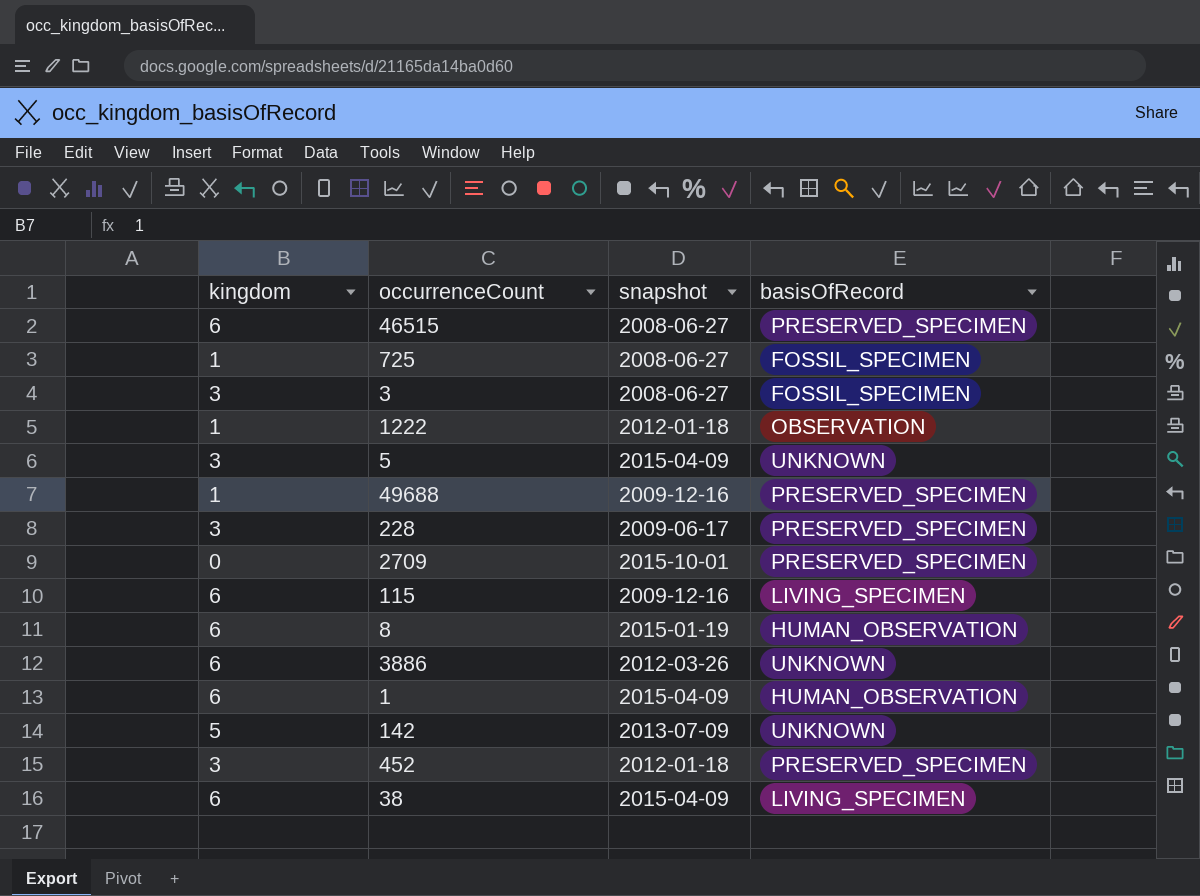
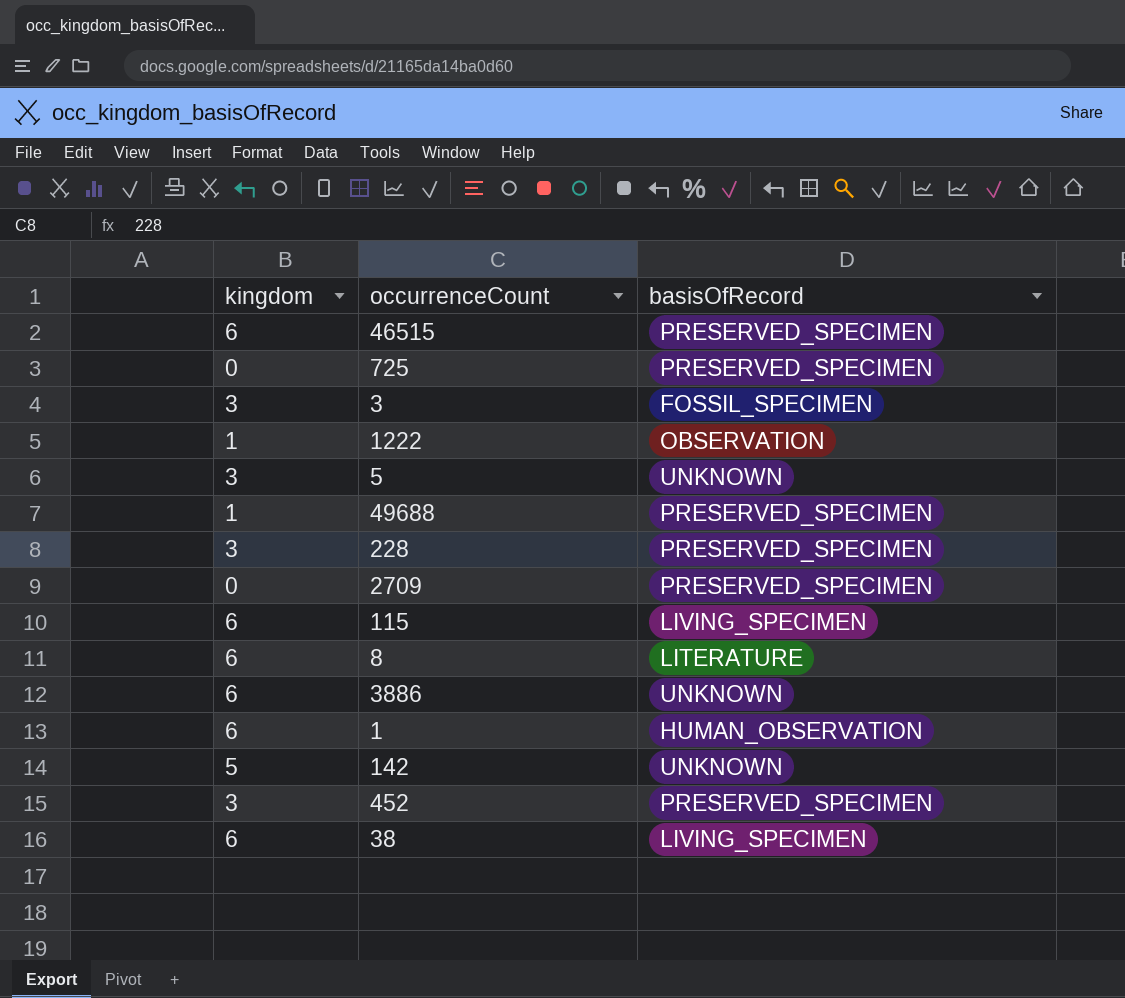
column snapshot | position: 3 -> none
725 | kingdom: 1 -> 0
725 | basisOfRecord: FOSSIL_SPECIMEN -> PRESERVED_SPECIMEN
8 | basisOfRecord: HUMAN_OBSERVATION -> LITERATURE

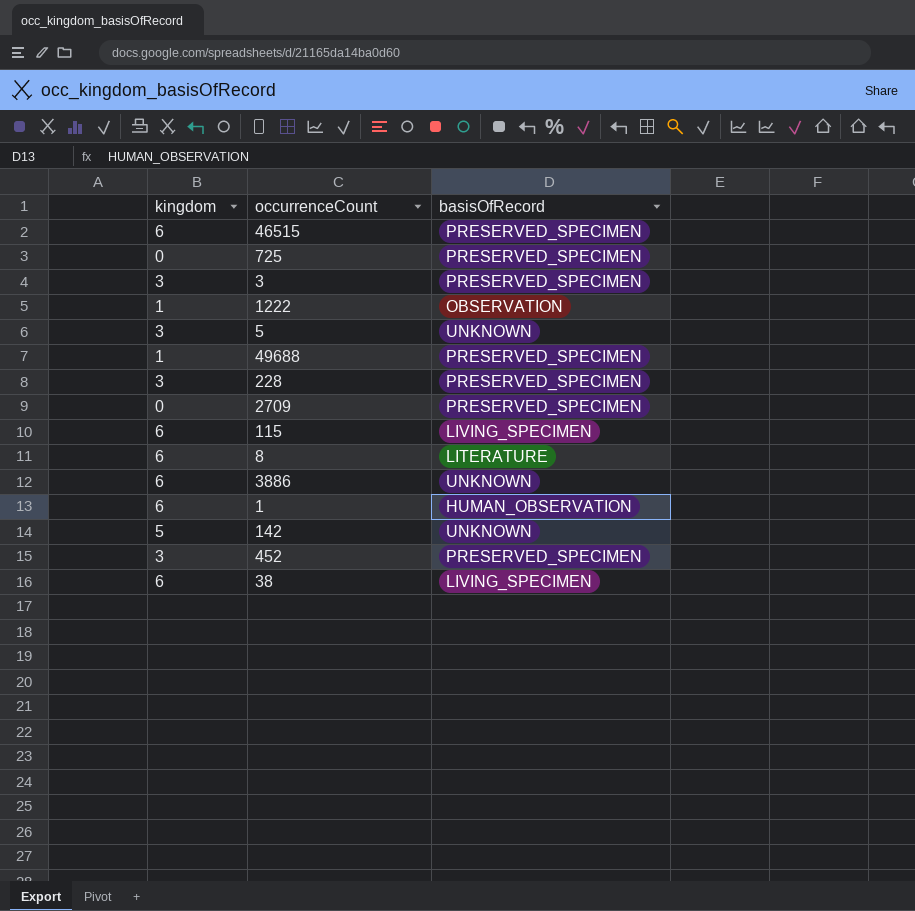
3 | basisOfRecord: FOSSIL_SPECIMEN -> PRESERVED_SPECIMEN

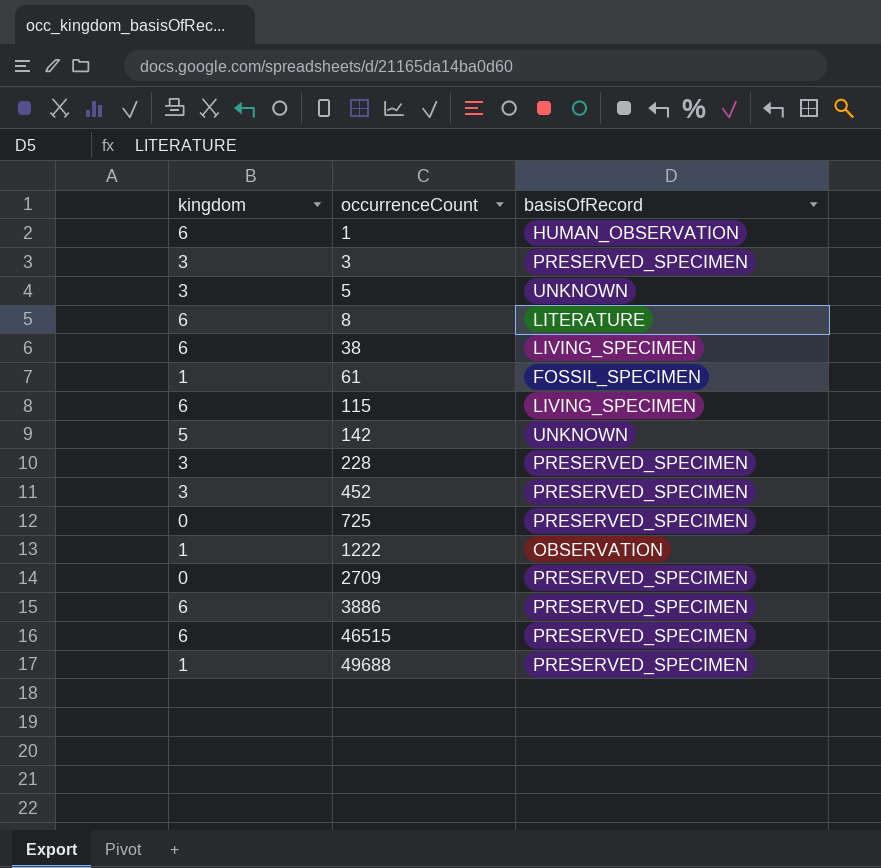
row order: none -> occurrenceCount ascending
row 61: none -> 1 | FOSSIL_SPECIMEN
3886 | basisOfRecord: UNKNOWN -> PRESERVED_SPECIMEN

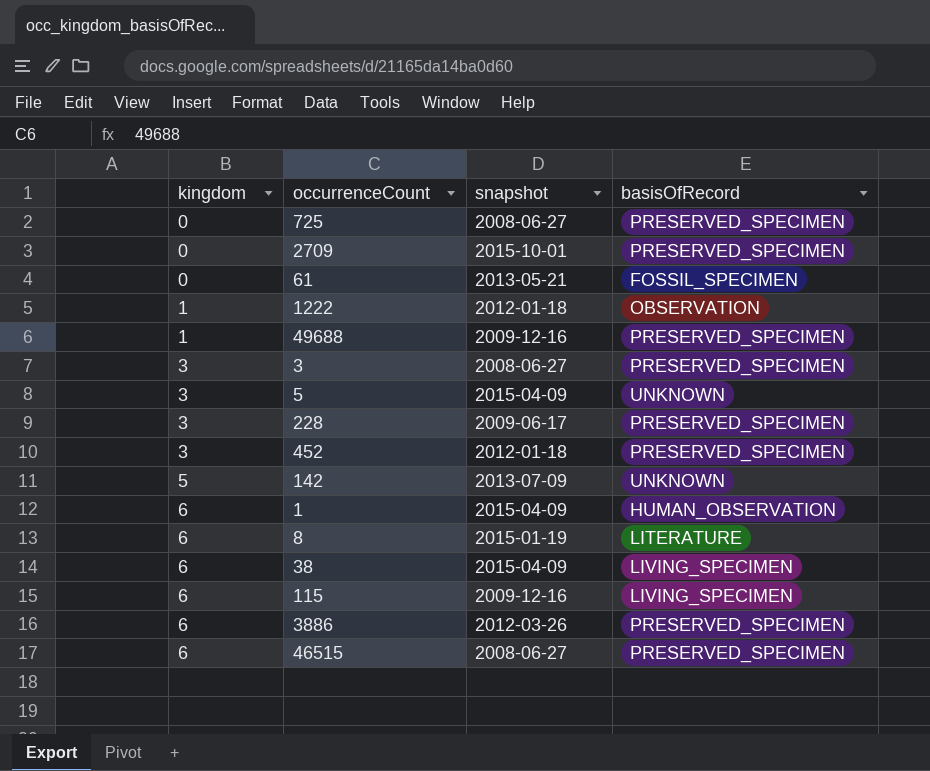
row order: occurrenceCount ascending -> kingdom ascending
column snapshot | position: none -> 3
61 | kingdom: 1 -> 0

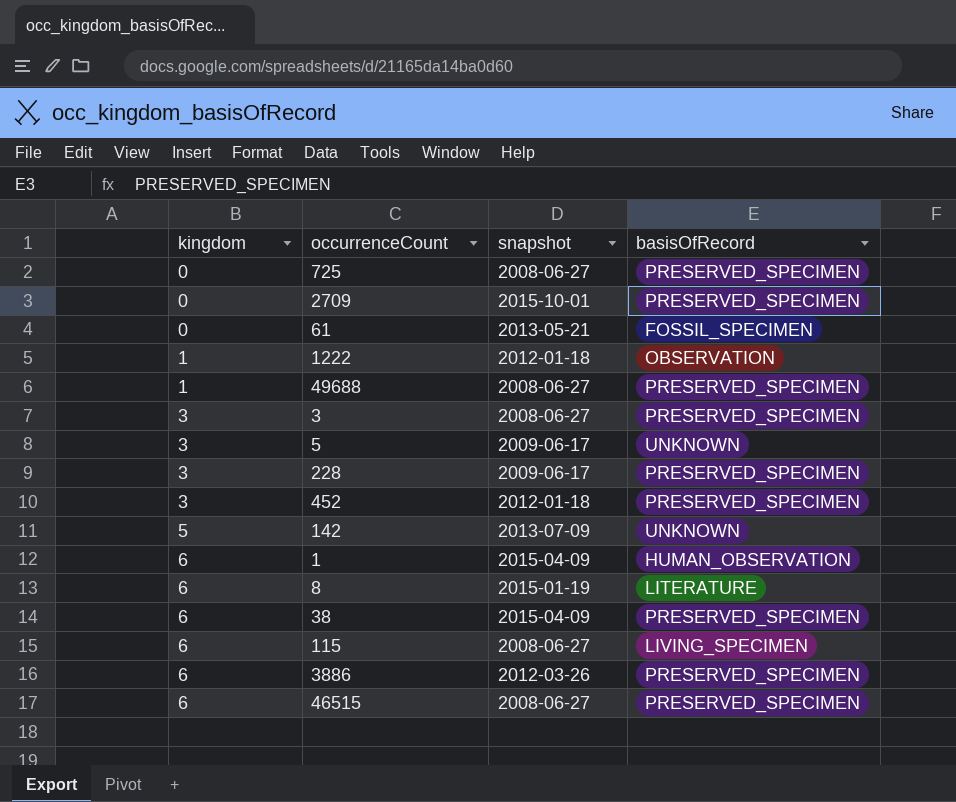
49688 | snapshot: 2009-12-16 -> 2008-06-27
5 | snapshot: 2015-04-09 -> 2009-06-17
38 | basisOfRecord: LIVING_SPECIMEN -> PRESERVED_SPECIMEN
115 | snapshot: 2009-12-16 -> 2008-06-27

